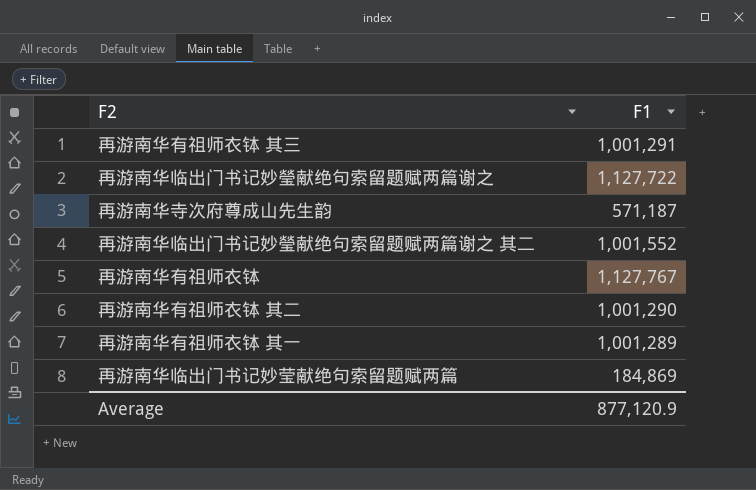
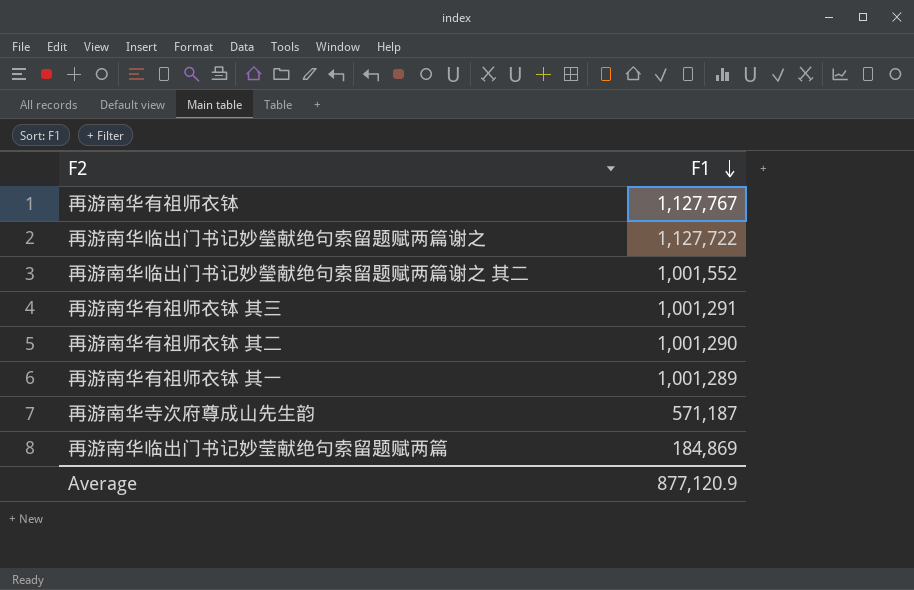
row order: none -> F1 descending

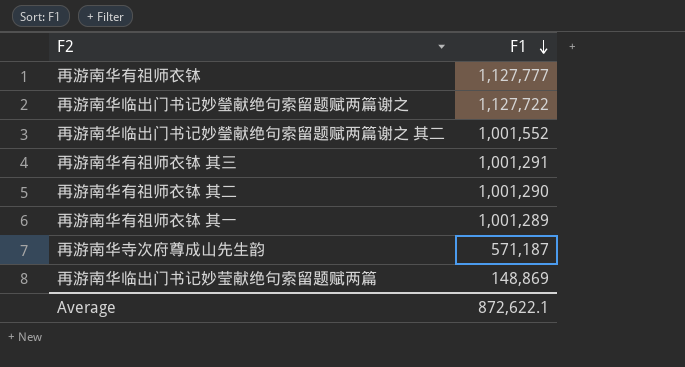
再游南华有祖师衣钵 | F1: 1,127,767 -> 1,127,777
再游南华临出门书记妙莹献绝句索留题赋两篇 | F1: 184,869 -> 148,869
Average | F1: 877,120.9 -> 872,622.1

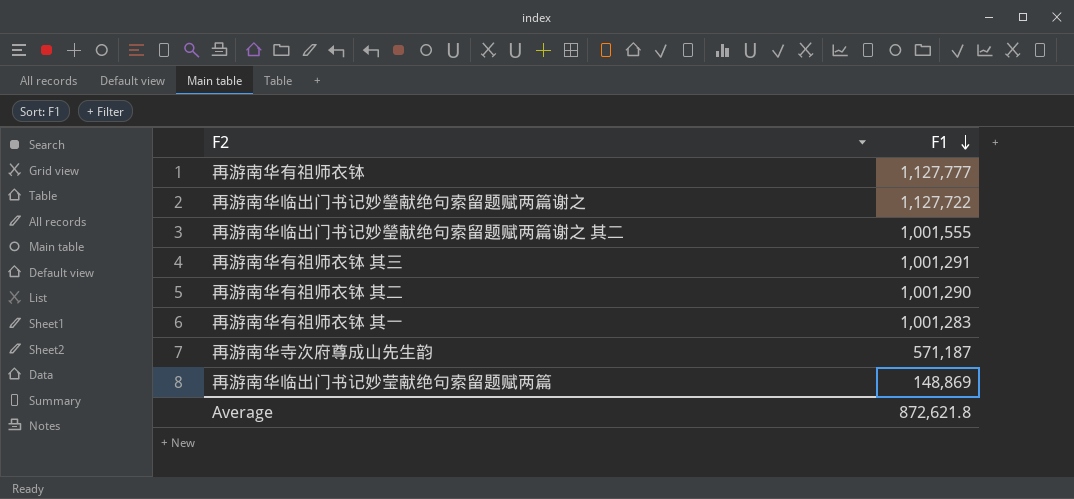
再游南华临出门书记妙瑩献绝句索留题赋两篇谢之 其二 | F1: 1,001,552 -> 1,001,555
再游南华有祖师衣钵 其一 | F1: 1,001,289 -> 1,001,283
Average | F1: 872,622.1 -> 872,621.8

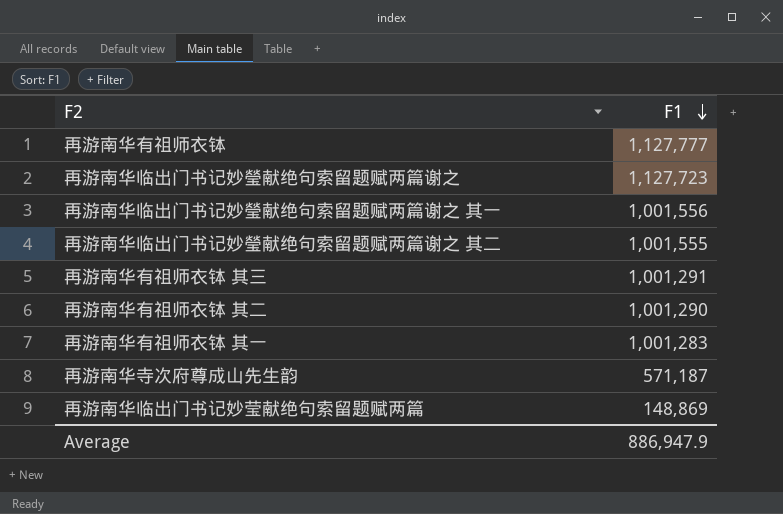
再游南华临出门书记妙瑩献绝句索留题赋两篇谢之 | F1: 1,127,722 -> 1,127,723
row 再游南华临出门书记妙瑩献绝句索留题赋两篇谢之 其一: none -> 1,001,556
Average | F1: 872,621.8 -> 886,947.9

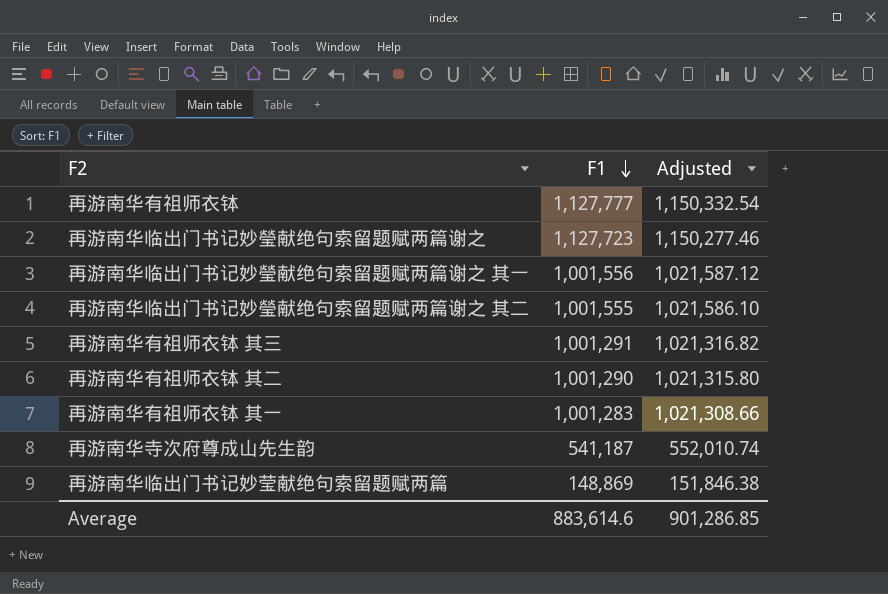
column Adjusted | formula: none -> [F1] * 1.02
再游南华寺次府尊成山先生韵 | F1: 571,187 -> 541,187
Average | F1: 886,947.9 -> 883,614.6

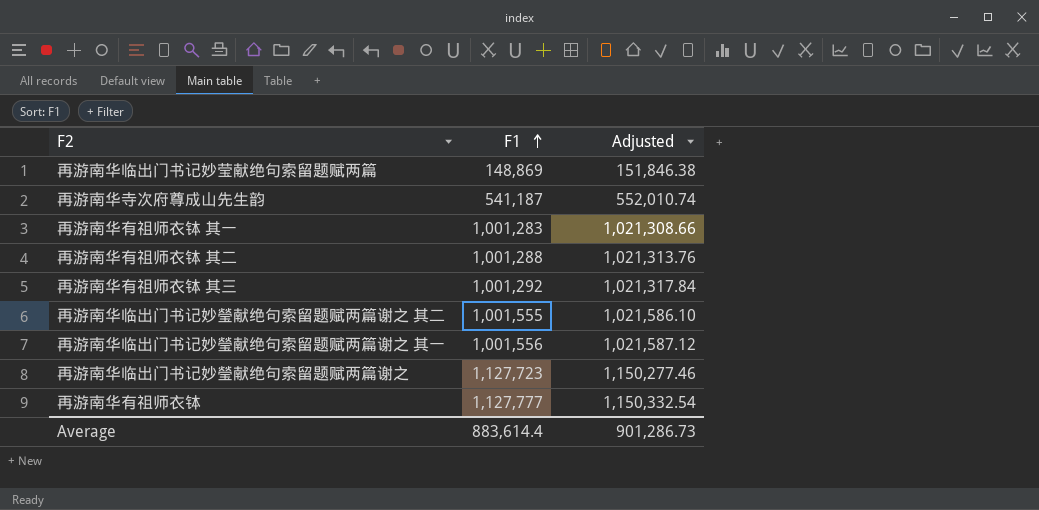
row order: F1 descending -> F1 ascending
再游南华有祖师衣钵 其二 | F1: 1,001,290 -> 1,001,288
再游南华有祖师衣钵 其二 | Adjusted: 1,021,315.80 -> 1,021,313.76
再游南华有祖师衣钵 其三 | F1: 1,001,291 -> 1,001,292
再游南华有祖师衣钵 其三 | Adjusted: 1,021,316.82 -> 1,021,317.84
Average | F1: 883,614.6 -> 883,614.4
Average | Adjusted: 901,286.85 -> 901,286.73

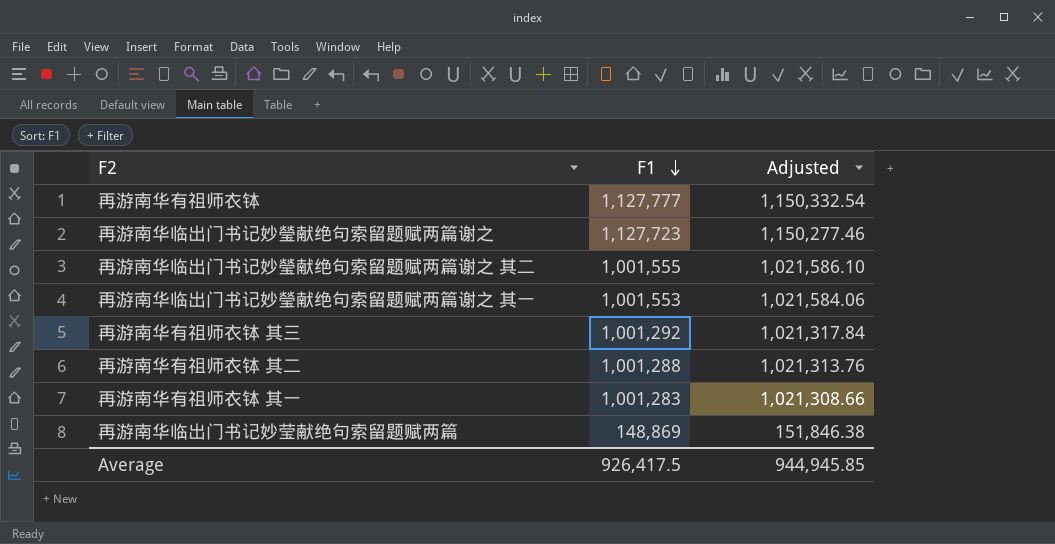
row order: F1 ascending -> F1 descending
row 再游南华寺次府尊成山先生韵: 541,187 | 552,010.74 -> none
再游南华临出门书记妙瑩献绝句索留题赋两篇谢之 其一 | F1: 1,001,556 -> 1,001,553
再游南华临出门书记妙瑩献绝句索留题赋两篇谢之 其一 | Adjusted: 1,021,587.12 -> 1,021,584.06
Average | F1: 883,614.4 -> 926,417.5
Average | Adjusted: 901,286.73 -> 944,945.85

